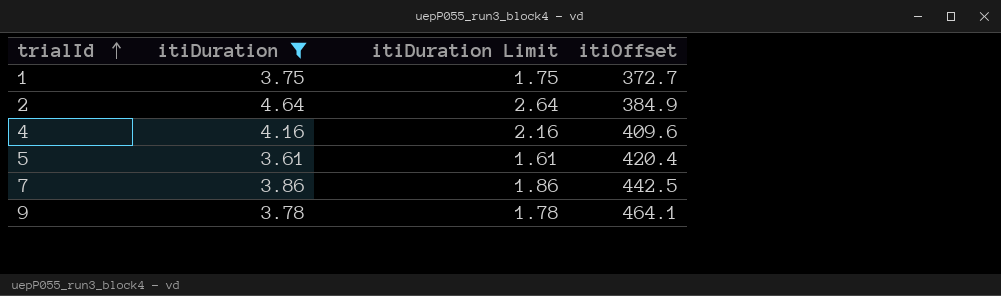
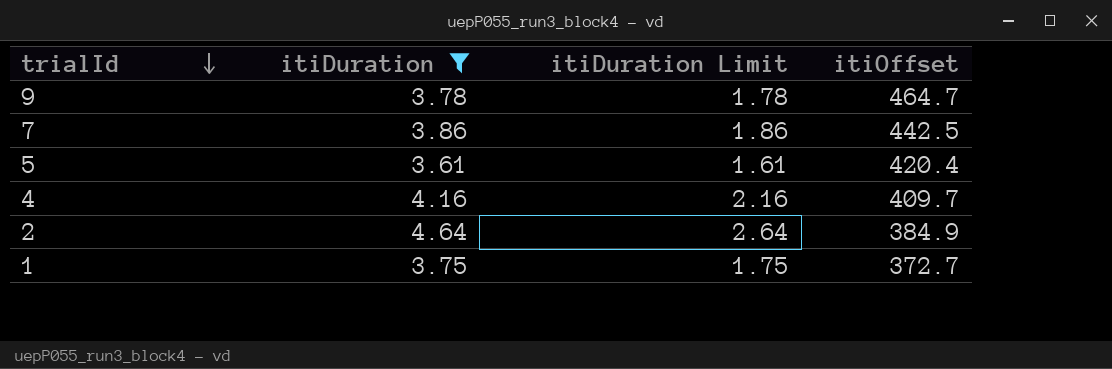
row order: trialId ascending -> trialId descending
9 | itiOffset: 464.1 -> 464.7
4 | itiOffset: 409.6 -> 409.7

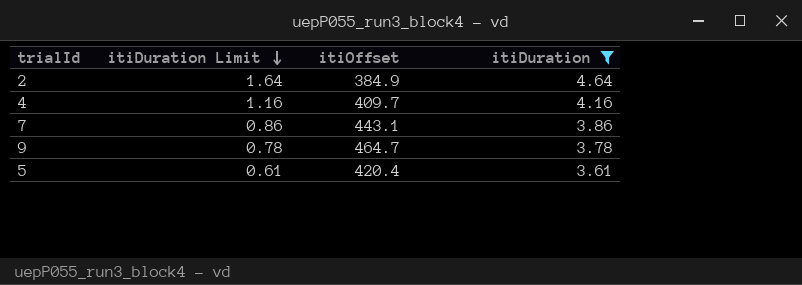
row order: trialId descending -> itiDuration Limit descending
column itiDuration Limit | formula: [itiDuration] - 2 -> [itiDuration] - 3
column itiDuration | position: 2 -> 4
row 1: 3.75 | 1.75 | 372.7 -> none
7 | itiOffset: 442.5 -> 443.1

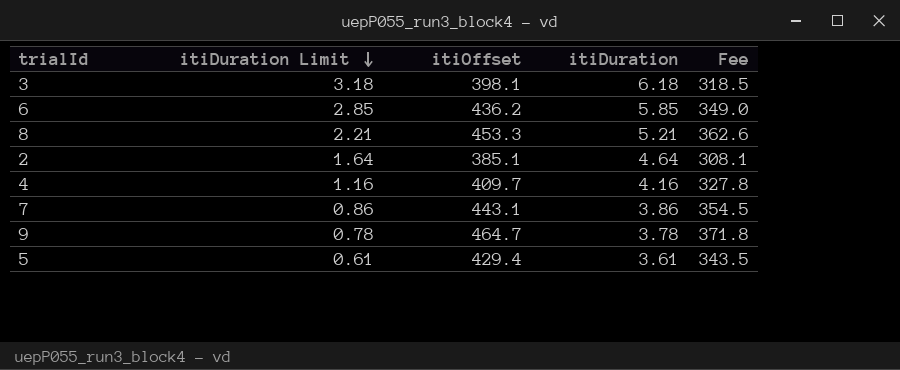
filter: itiDuration <= 4.64 -> none
column Fee | formula: none -> [itiOffset] * 0.8
2 | itiOffset: 384.9 -> 385.1
5 | itiOffset: 420.4 -> 429.4

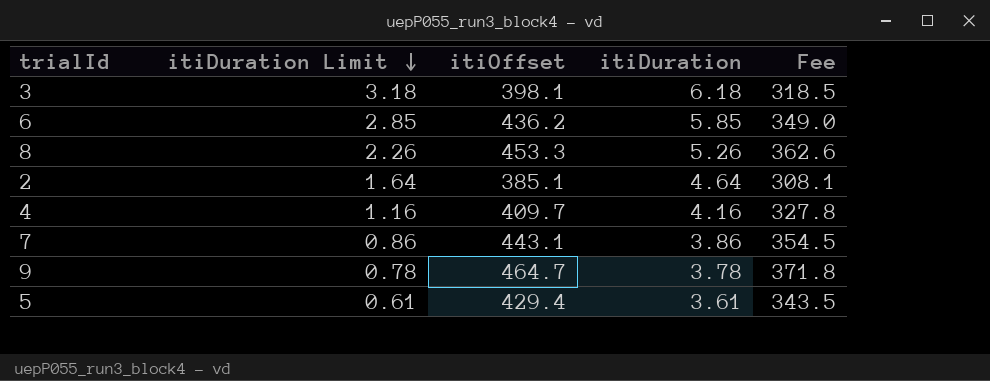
8 | itiDuration Limit: 2.21 -> 2.26
8 | itiDuration: 5.21 -> 5.26

